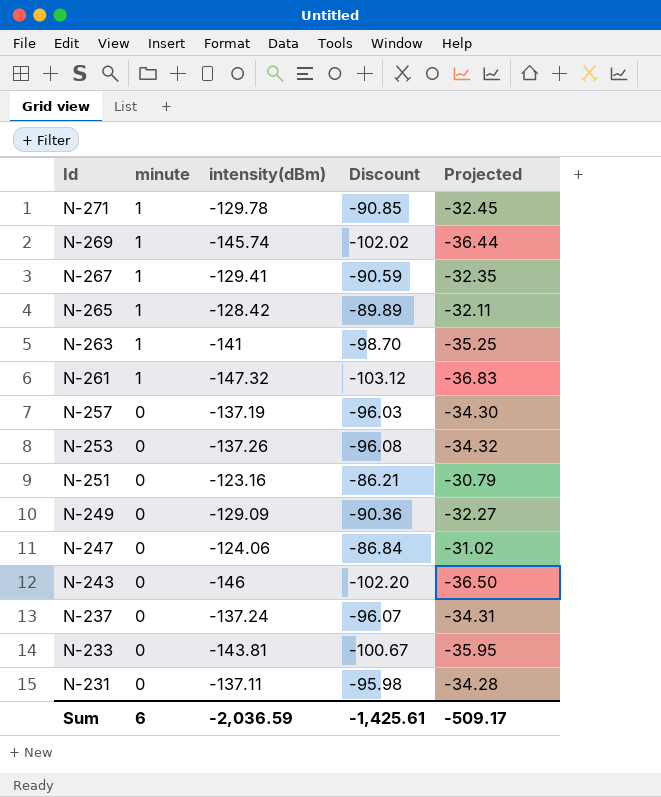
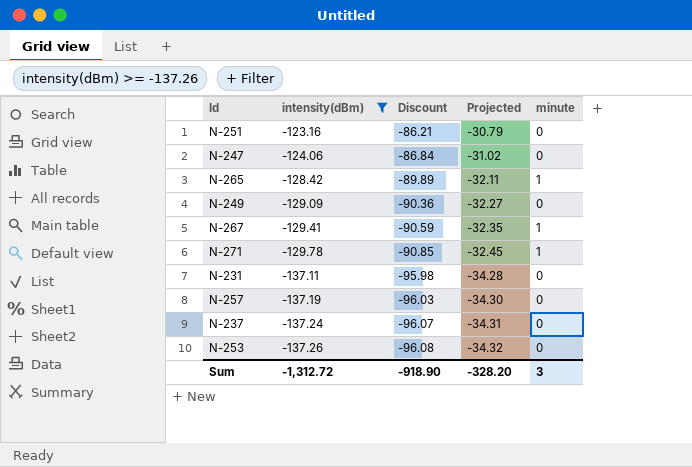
filter: none -> intensity(dBm) >= -137.26
row order: Id descending -> intensity(dBm) descending
column minute | position: 2 -> 5
Sum | intensity(dBm): -2,036.59 -> -1,312.72
Sum | Discount: -1,425.61 -> -918.90
Sum | Projected: -509.17 -> -328.20
Sum | minute: 6 -> 3

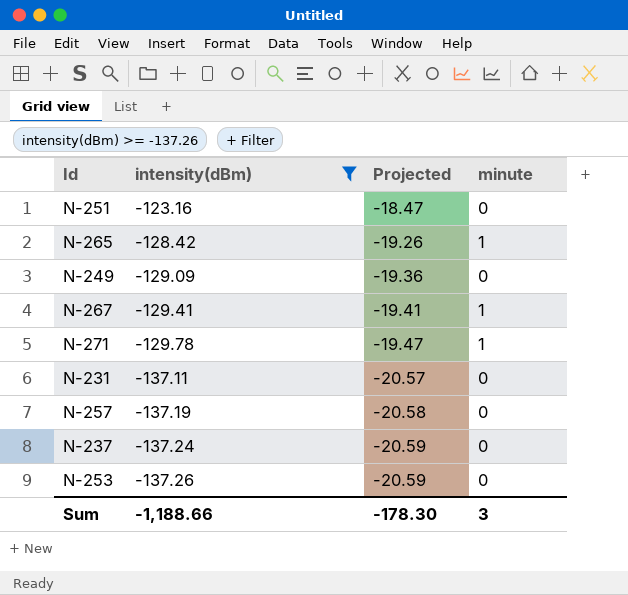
column Discount | formula: [intensity(dBm)] * 0.7 -> none
column Projected | formula: [intensity(dBm)] * 0.25 -> [intensity(dBm)] * 0.15
row N-247: -124.06 | -86.84 | -31.02 | 0 -> none
Sum | intensity(dBm): -1,312.72 -> -1,188.66
Sum | Projected: -328.20 -> -178.30

